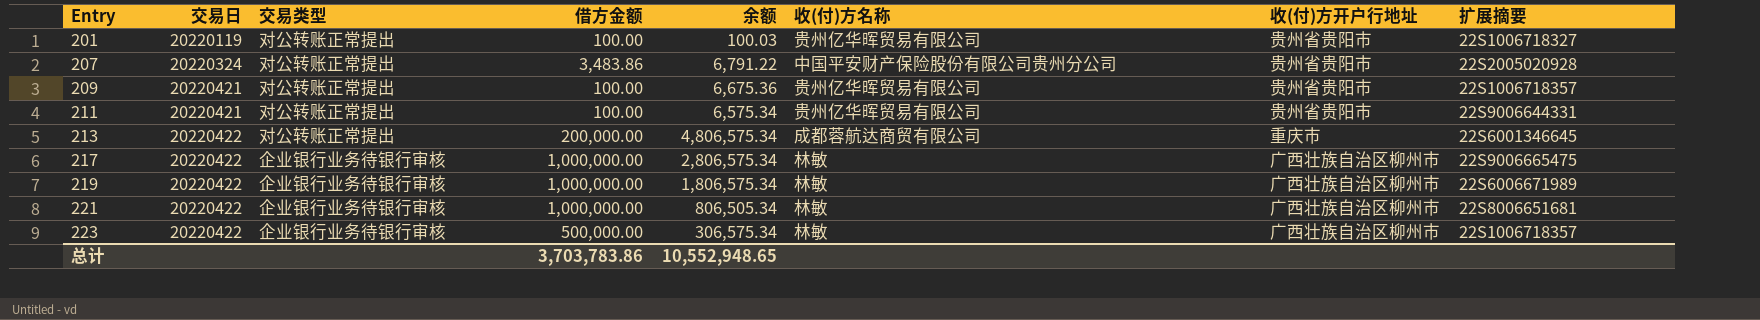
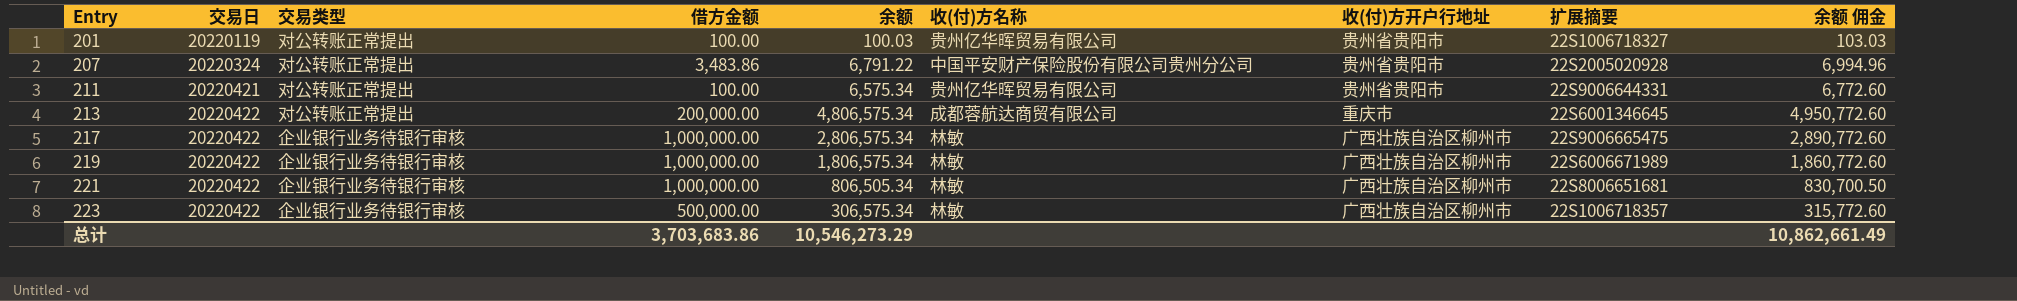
column 余额 佣金 | formula: none -> [余额] * 1.03
row 209: 20220421 | 对公转账正常提出 | 100.00 | 6,675.36 | 贵州亿华晖贸易有限公司 | 贵州省贵阳市 | 22S1006718357 -> none
总计 | 借方金额: 3,703,783.86 -> 3,703,683.86
总计 | 余额: 10,552,948.65 -> 10,546,273.29

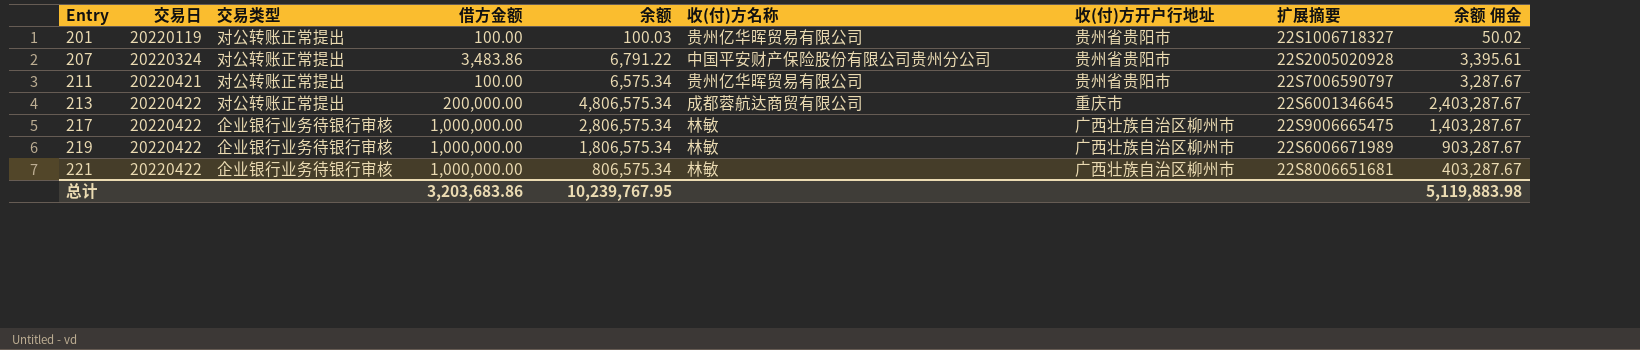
column 余额 佣金 | formula: [余额] * 1.03 -> [余额] * 0.5
row 223: 20220422 | 企业银行业务待银行审核 | 500,000.00 | 306,575.34 | 林敏 | 广西壮族自治区柳州市 | 22S1006718357 | 315,772.60 -> none
211 | 扩展摘要: 22S9006644331 -> 22S7006590797
221 | 余额: 806,505.34 -> 806,575.34
总计 | 借方金额: 3,703,683.86 -> 3,203,683.86
总计 | 余额: 10,546,273.29 -> 10,239,767.95
总计 | 余额 佣金: 10,862,661.49 -> 5,119,883.98

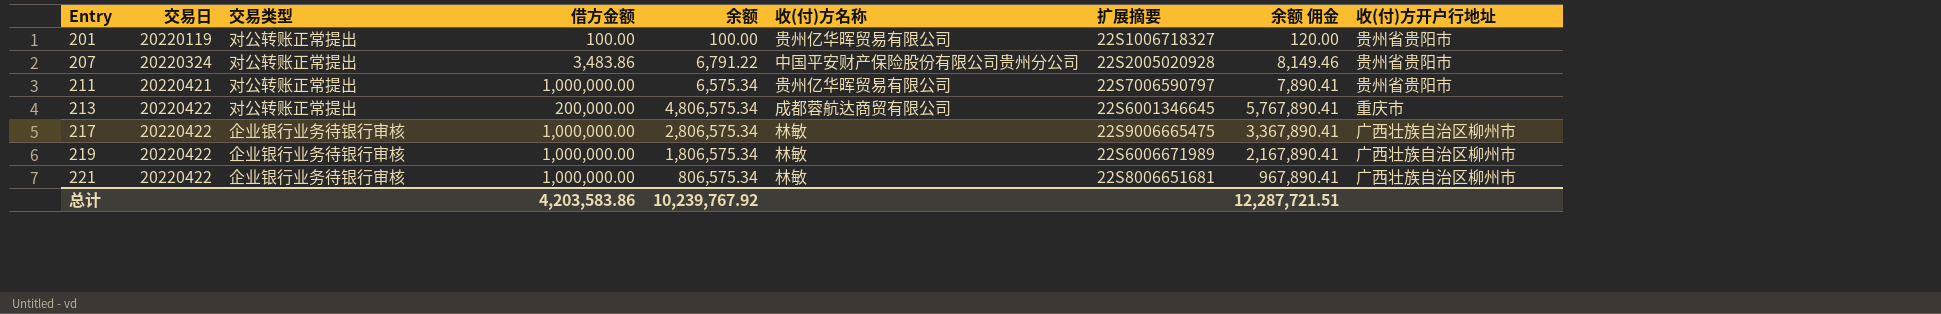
column 余额 佣金 | formula: [余额] * 0.5 -> [余额] * 1.2
column 收(付)方开户行地址 | position: 7 -> 9
201 | 余额: 100.03 -> 100.00
211 | 借方金额: 100.00 -> 1,000,000.00
总计 | 借方金额: 3,203,683.86 -> 4,203,583.86
总计 | 余额: 10,239,767.95 -> 10,239,767.92
总计 | 余额 佣金: 5,119,883.98 -> 12,287,721.51

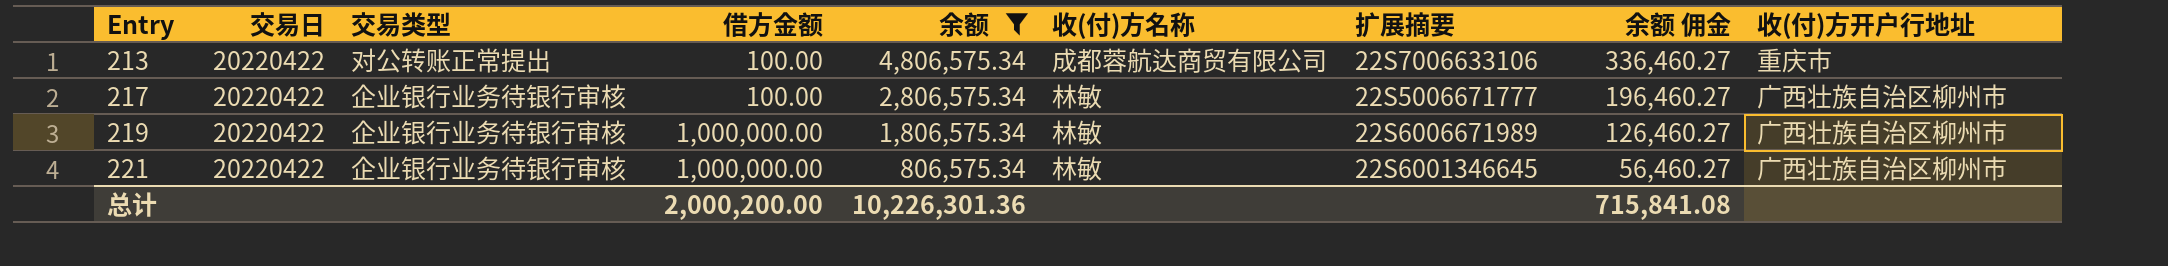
filter: none -> 余额 >= 806,575.34
column 余额 佣金 | formula: [余额] * 1.2 -> [余额] * 0.07
213 | 借方金额: 200,000.00 -> 100.00
213 | 扩展摘要: 22S6001346645 -> 22S7006633106
217 | 借方金额: 1,000,000.00 -> 100.00
217 | 扩展摘要: 22S9006665475 -> 22S5006671777
221 | 扩展摘要: 22S8006651681 -> 22S6001346645
总计 | 借方金额: 4,203,583.86 -> 2,000,200.00
总计 | 余额: 10,239,767.92 -> 10,226,301.36
总计 | 余额 佣金: 12,287,721.51 -> 715,841.08

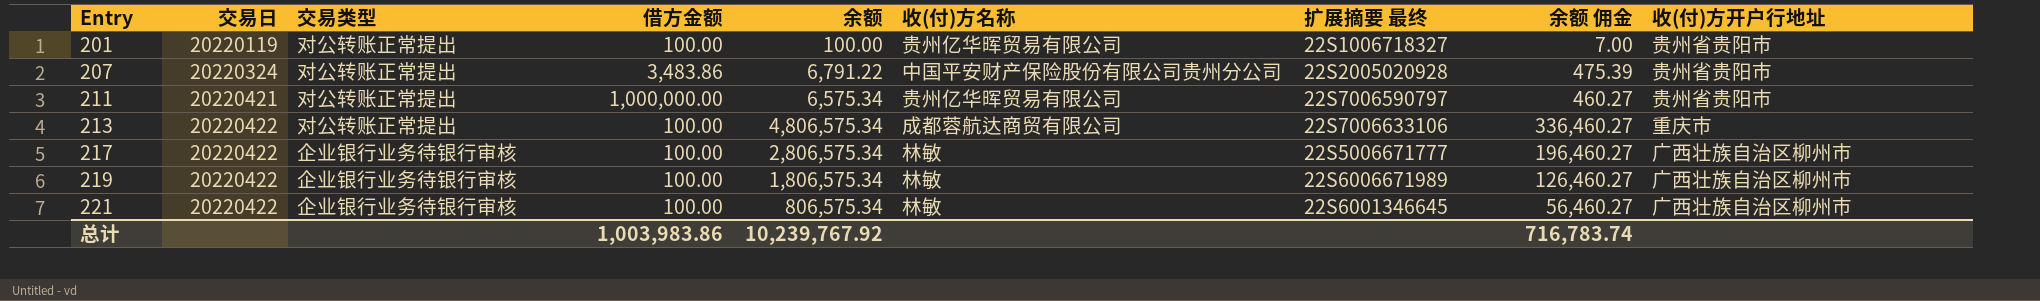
filter: 余额 >= 806,575.34 -> none
column name: 扩展摘要 -> 扩展摘要 最终
219 | 借方金额: 1,000,000.00 -> 100.00
221 | 借方金额: 1,000,000.00 -> 100.00
总计 | 借方金额: 2,000,200.00 -> 1,003,983.86
总计 | 余额: 10,226,301.36 -> 10,239,767.92
总计 | 余额 佣金: 715,841.08 -> 716,783.74

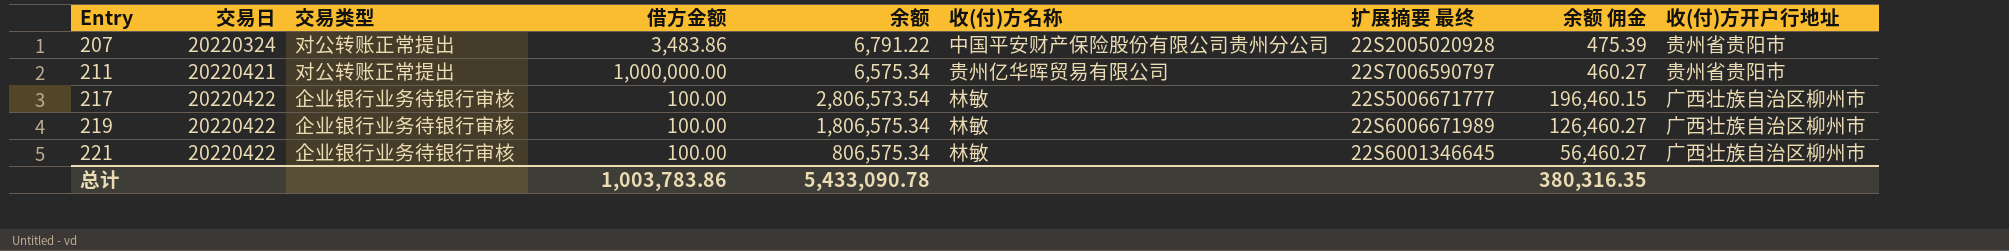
row 201: 20220119 | 对公转账正常提出 | 100.00 | 100.00 | 贵州亿华晖贸易有限公司 | 22S1006718327 | 7.00 | 贵州省贵阳市 -> none
row 213: 20220422 | 对公转账正常提出 | 100.00 | 4,806,575.34 | 成都蓉航达商贸有限公司 | 22S7006633106 | 336,460.27 | 重庆市 -> none
217 | 余额: 2,806,575.34 -> 2,806,573.54
217 | 余额 佣金: 196,460.27 -> 196,460.15
总计 | 借方金额: 1,003,983.86 -> 1,003,783.86
总计 | 余额: 10,239,767.92 -> 5,433,090.78
总计 | 余额 佣金: 716,783.74 -> 380,316.35

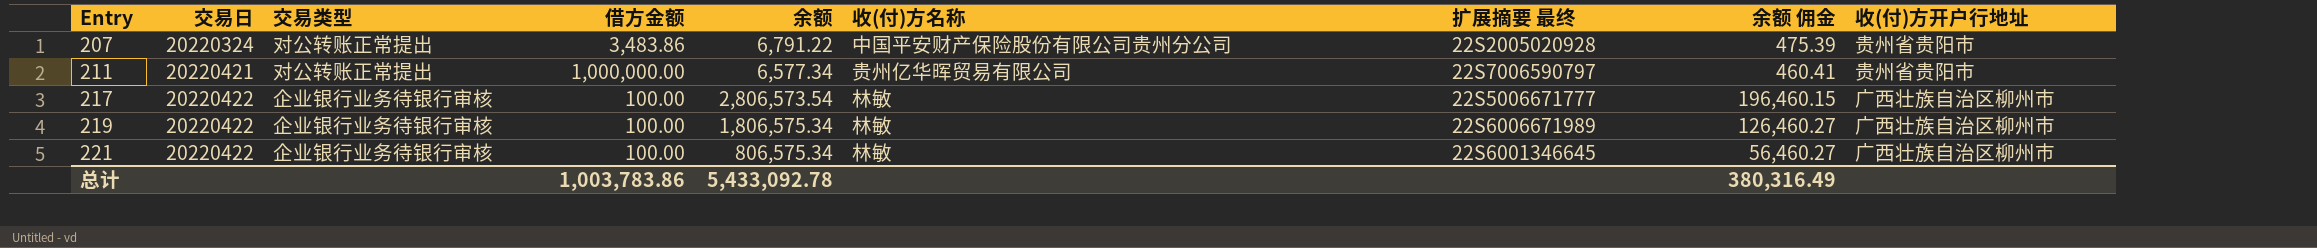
211 | 余额: 6,575.34 -> 6,577.34
211 | 余额 佣金: 460.27 -> 460.41
总计 | 余额: 5,433,090.78 -> 5,433,092.78
总计 | 余额 佣金: 380,316.35 -> 380,316.49

